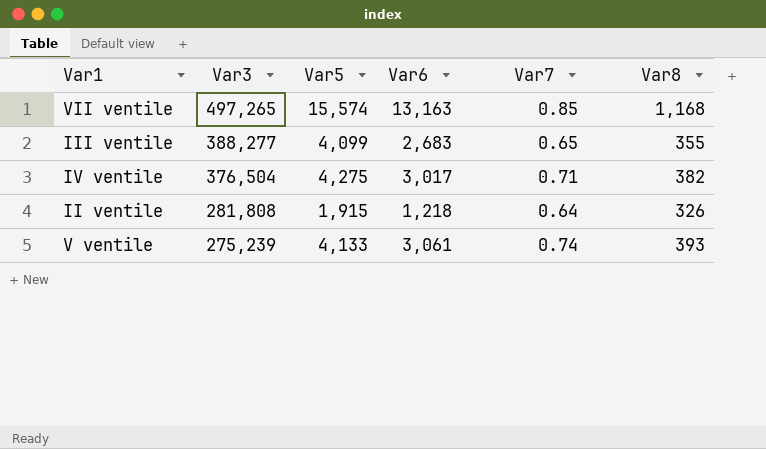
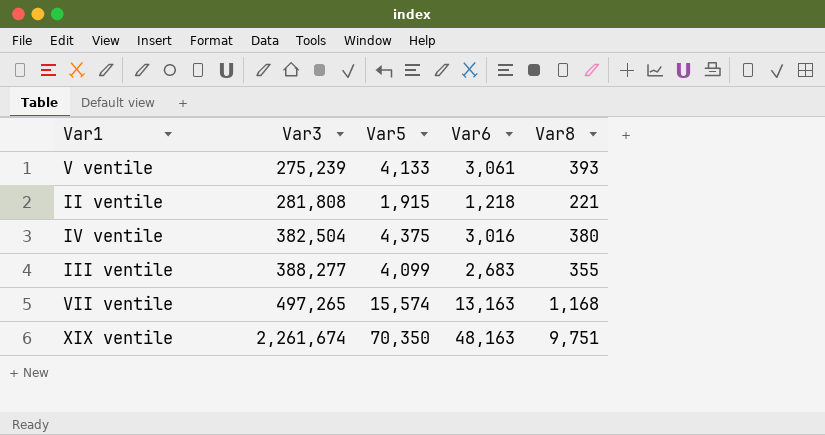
row order: Var3 descending -> Var3 ascending
column Var7 | formula: [Var6] / [Var5] -> none
II ventile | Var8: 326 -> 221
IV ventile | Var3: 376,504 -> 382,504
IV ventile | Var5: 4,275 -> 4,375
IV ventile | Var6: 3,017 -> 3,016
IV ventile | Var8: 382 -> 380
row XIX ventile: none -> 2,261,674 | 70,350 | 48,163 | 9,751

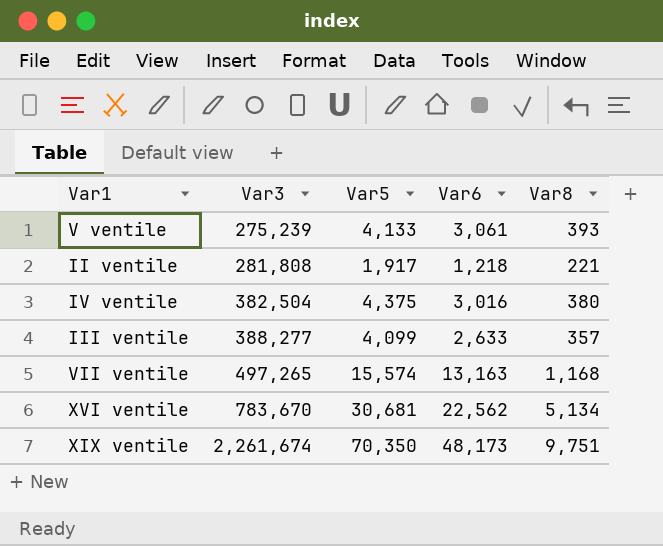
II ventile | Var5: 1,915 -> 1,917
III ventile | Var6: 2,683 -> 2,633
III ventile | Var8: 355 -> 357
row XVI ventile: none -> 783,670 | 30,681 | 22,562 | 5,134
XIX ventile | Var6: 48,163 -> 48,173

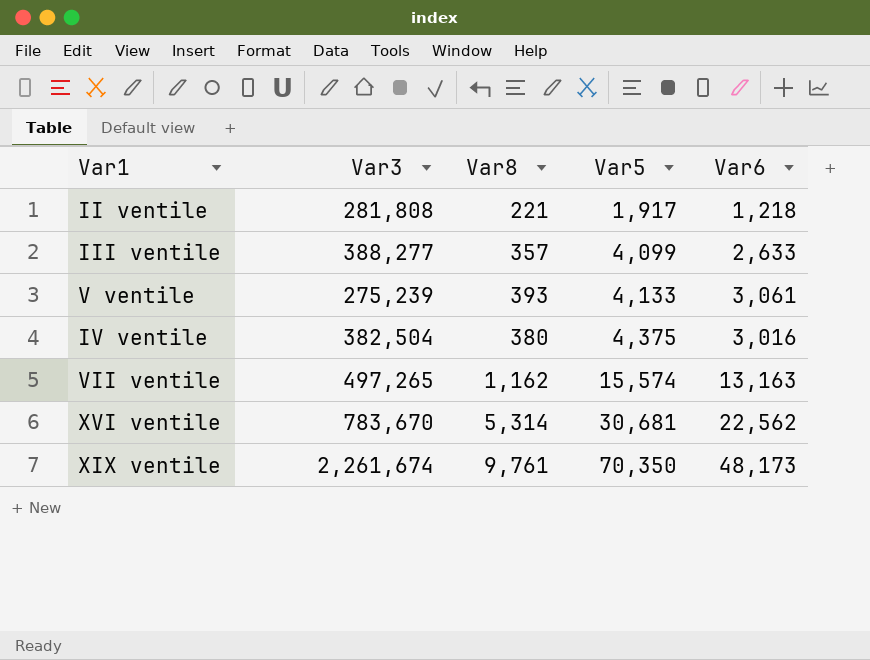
row order: Var3 ascending -> Var5 ascending
column Var8 | position: 5 -> 3
VII ventile | Var8: 1,168 -> 1,162
XVI ventile | Var8: 5,134 -> 5,314
XIX ventile | Var8: 9,751 -> 9,761

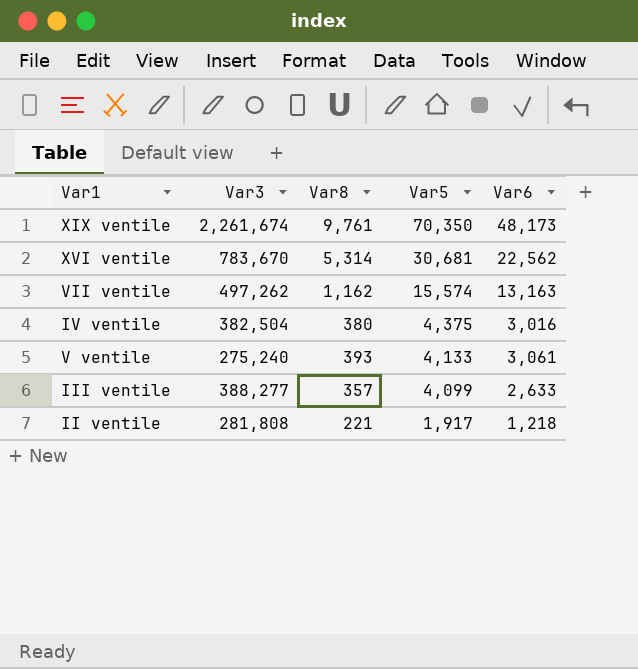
row order: Var5 ascending -> Var5 descending
VII ventile | Var3: 497,265 -> 497,262
V ventile | Var3: 275,239 -> 275,240

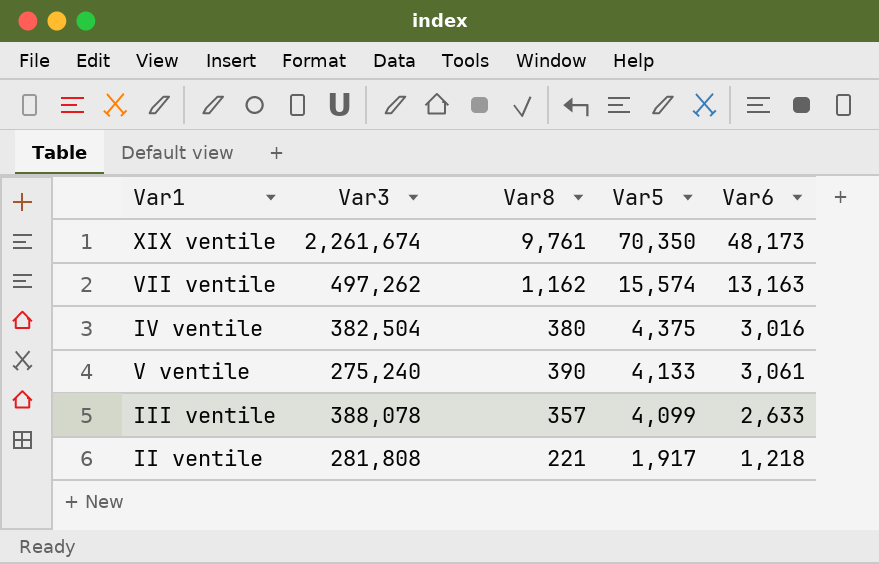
row XVI ventile: 783,670 | 5,314 | 30,681 | 22,562 -> none
V ventile | Var8: 393 -> 390
III ventile | Var3: 388,277 -> 388,078

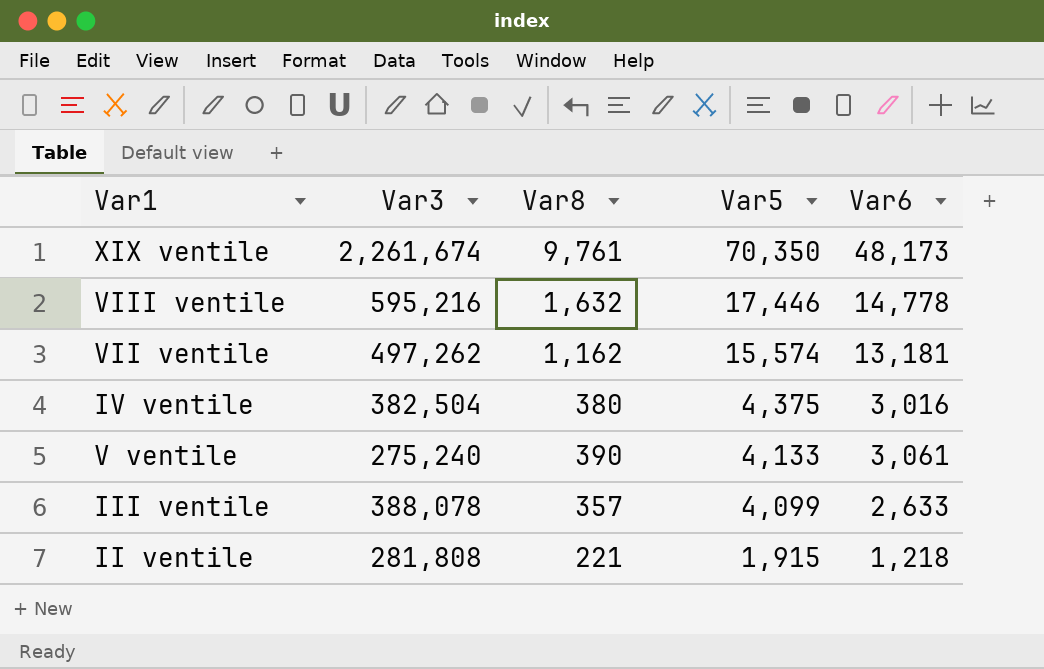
row VIII ventile: none -> 595,216 | 1,632 | 17,446 | 14,778
VII ventile | Var6: 13,163 -> 13,181
II ventile | Var5: 1,917 -> 1,915

